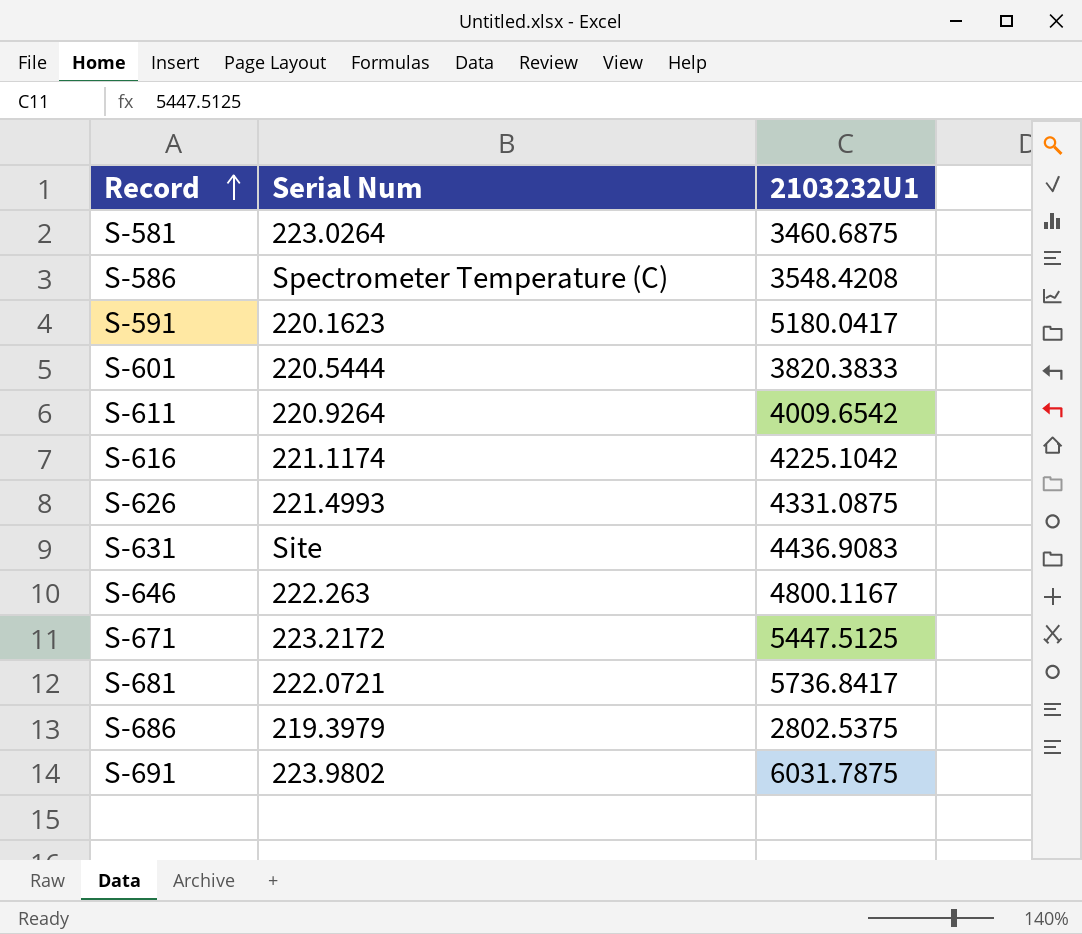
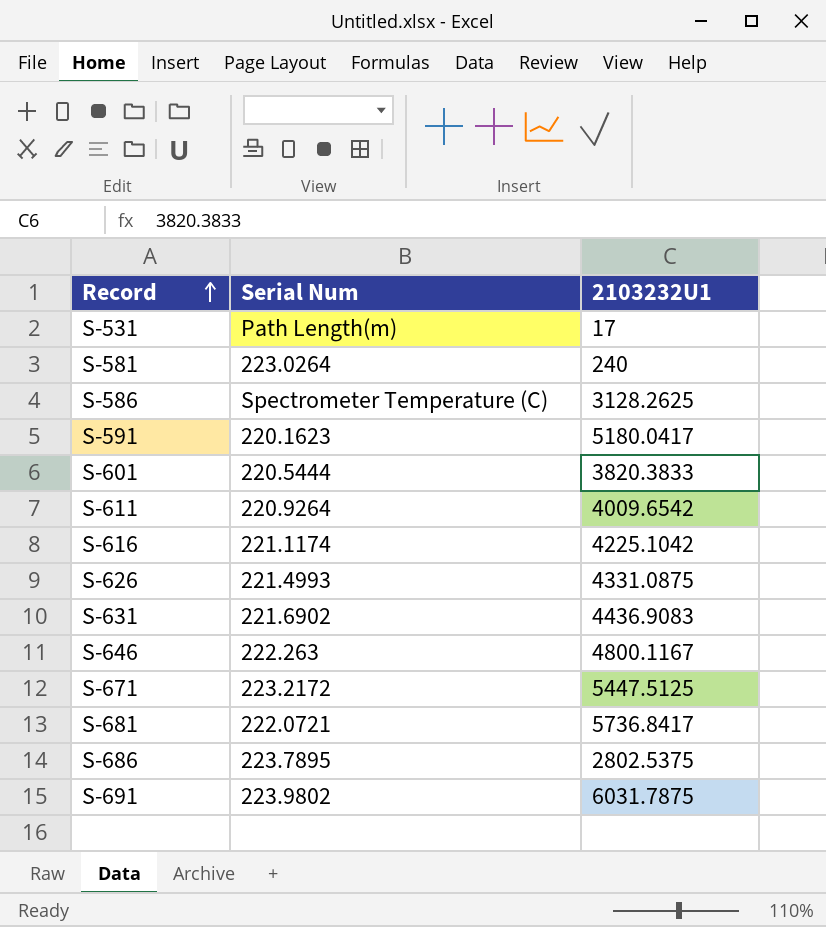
row S-531: none -> Path Length(m) | 17
S-581 | 2103232U1: 3460.6875 -> 240
S-586 | 2103232U1: 3548.4208 -> 3128.2625
S-631 | Serial Num: Site -> 221.6902
S-686 | Serial Num: 219.3979 -> 223.7895

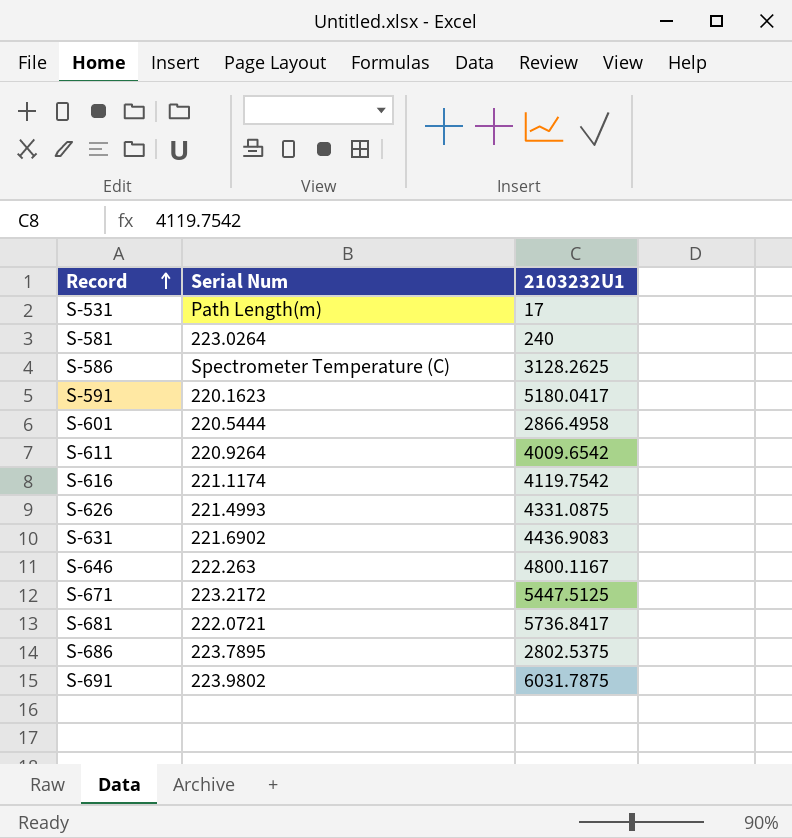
S-601 | 2103232U1: 3820.3833 -> 2866.4958
S-616 | 2103232U1: 4225.1042 -> 4119.7542

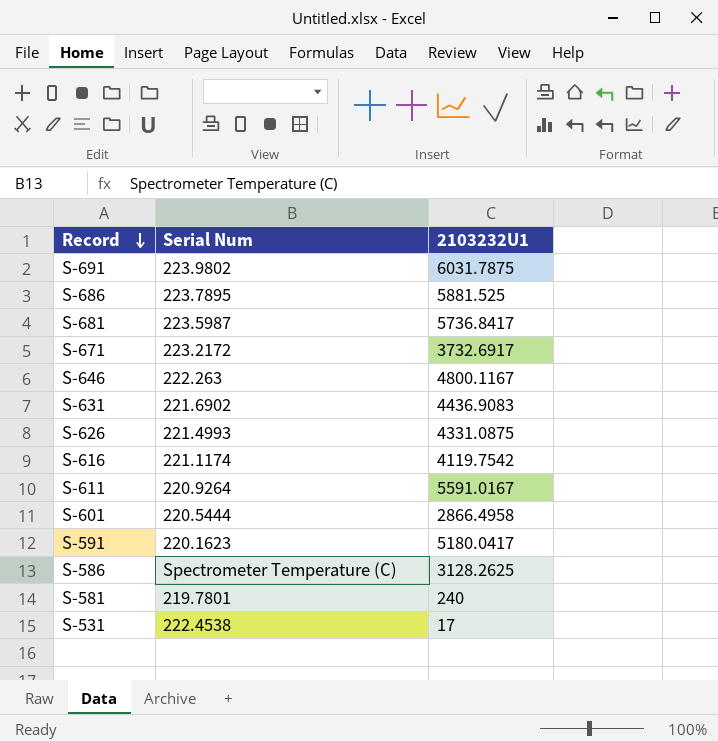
row order: Record ascending -> Record descending
S-686 | 2103232U1: 2802.5375 -> 5881.525
S-681 | Serial Num: 222.0721 -> 223.5987
S-671 | 2103232U1: 5447.5125 -> 3732.6917
S-611 | 2103232U1: 4009.6542 -> 5591.0167
S-581 | Serial Num: 223.0264 -> 219.7801
S-531 | Serial Num: Path Length(m) -> 222.4538

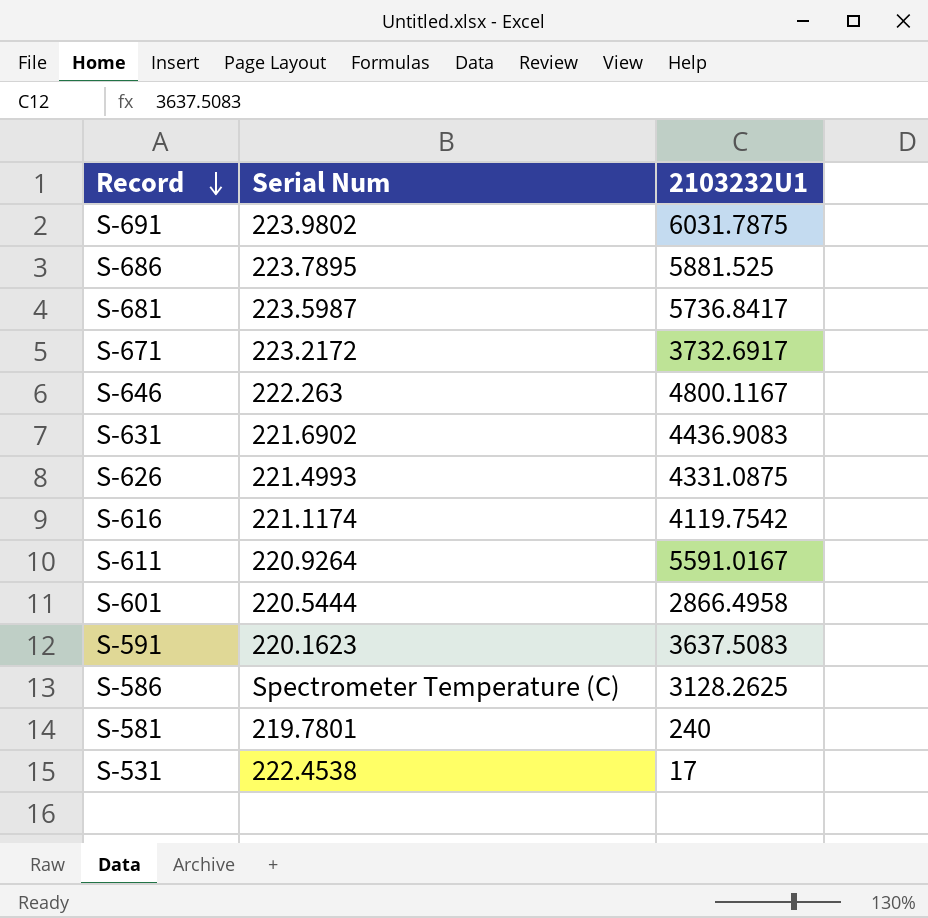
S-591 | 2103232U1: 5180.0417 -> 3637.5083

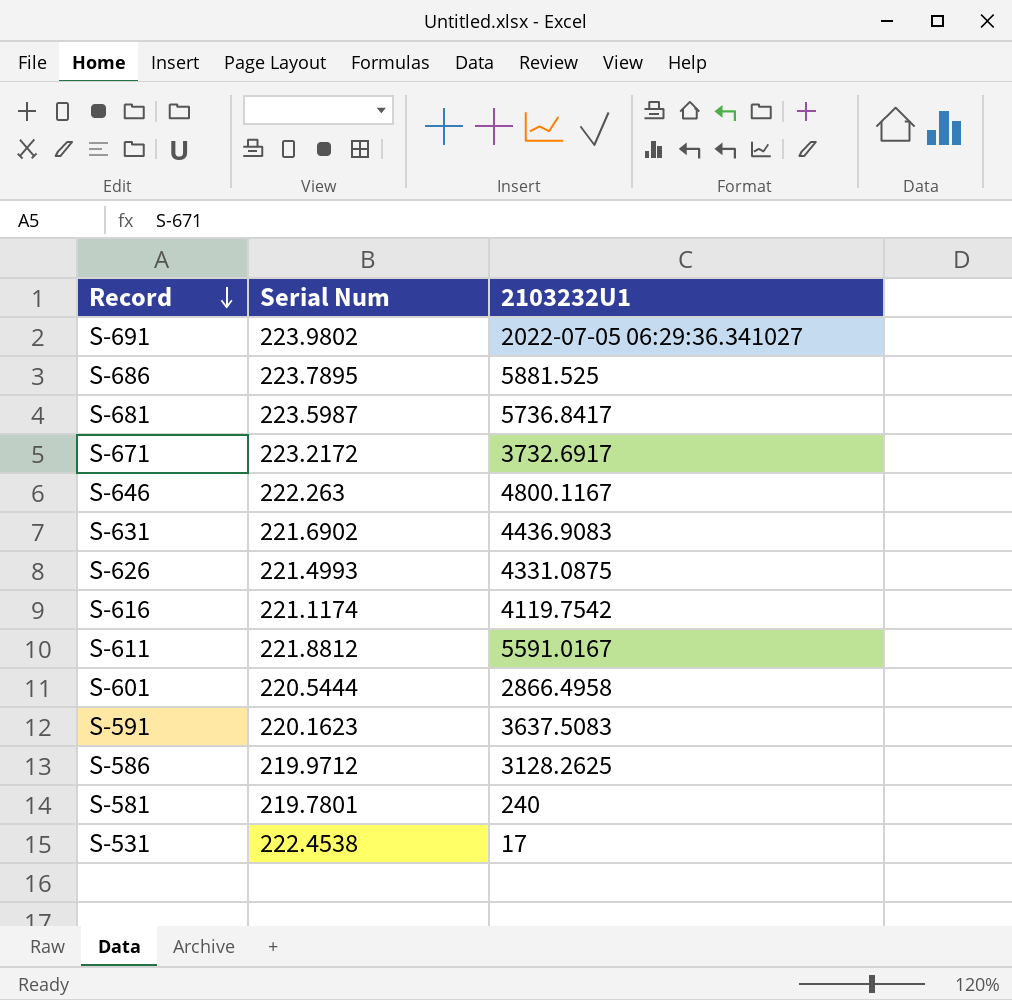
S-691 | 2103232U1: 6031.7875 -> 2022-07-05 06:29:36.341027
S-611 | Serial Num: 220.9264 -> 221.8812
S-586 | Serial Num: Spectrometer Temperature (C) -> 219.9712

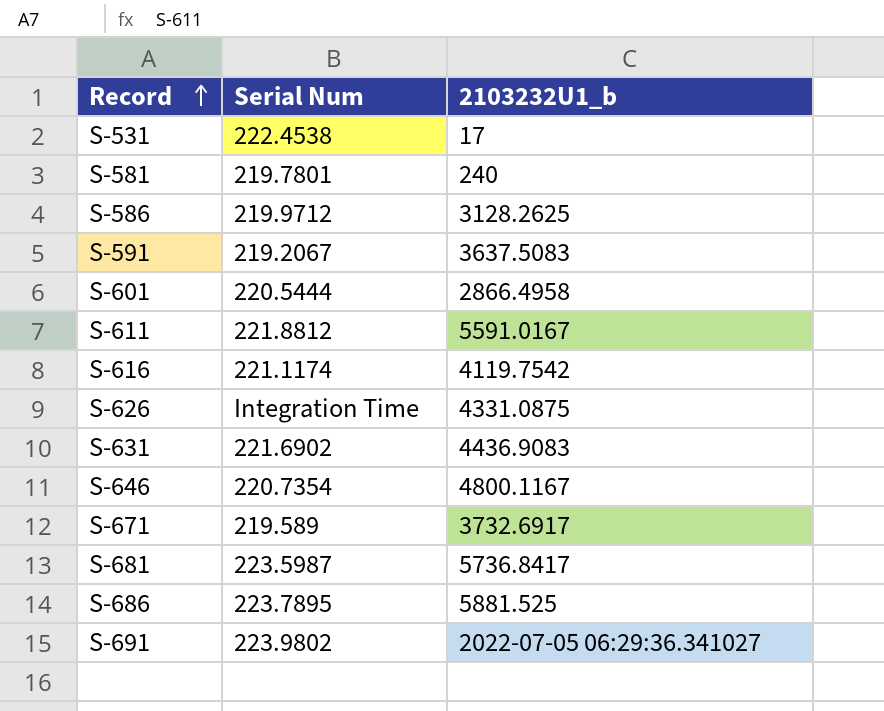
row order: Record descending -> Record ascending
column name: 2103232U1 -> 2103232U1_b
S-591 | Serial Num: 220.1623 -> 219.2067
S-626 | Serial Num: 221.4993 -> Integration Time
S-646 | Serial Num: 222.263 -> 220.7354
S-671 | Serial Num: 223.2172 -> 219.589

